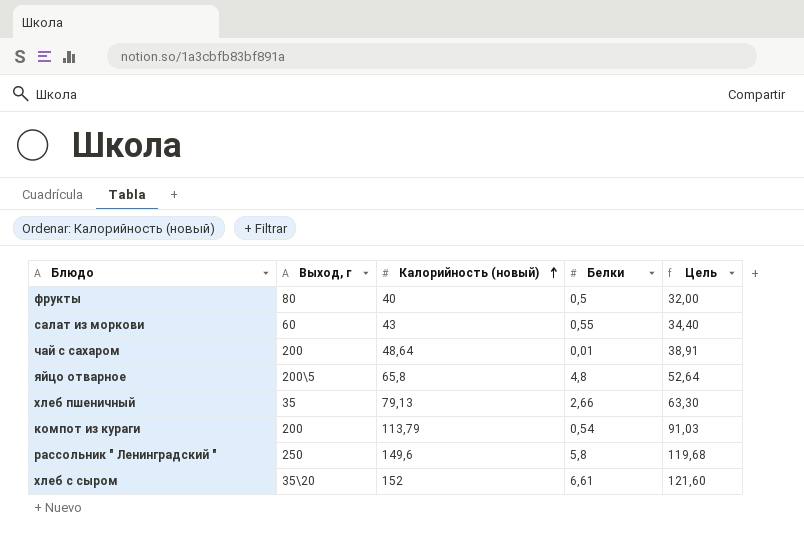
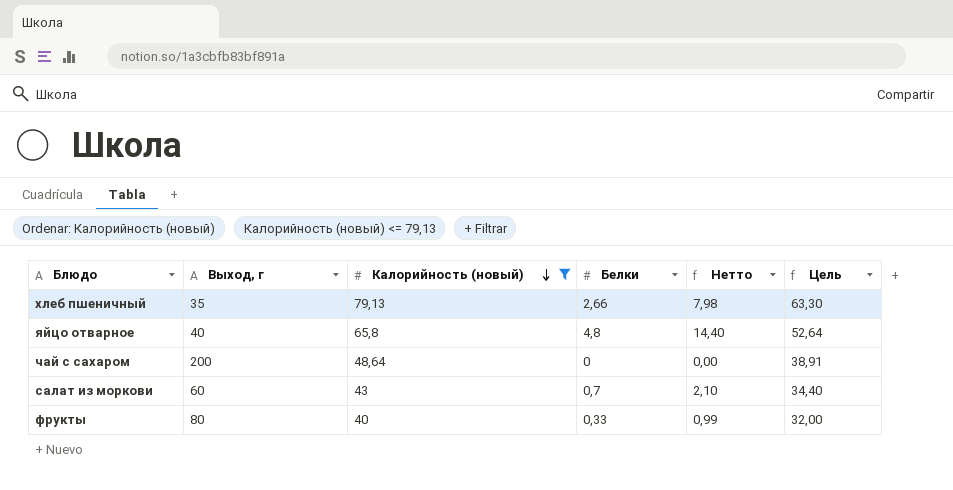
filter: none -> Калорийность (новый) <= 79,13
row order: Калорийность (новый) ascending -> Калорийность (новый) descending
column Нетто | formula: none -> [Белки] * 3
яйцо отварное | Выход, г: 200\5 -> 40
чай с сахаром | Белки: 0,01 -> 0
салат из моркови | Белки: 0,55 -> 0,7
фрукты | Белки: 0,5 -> 0,33

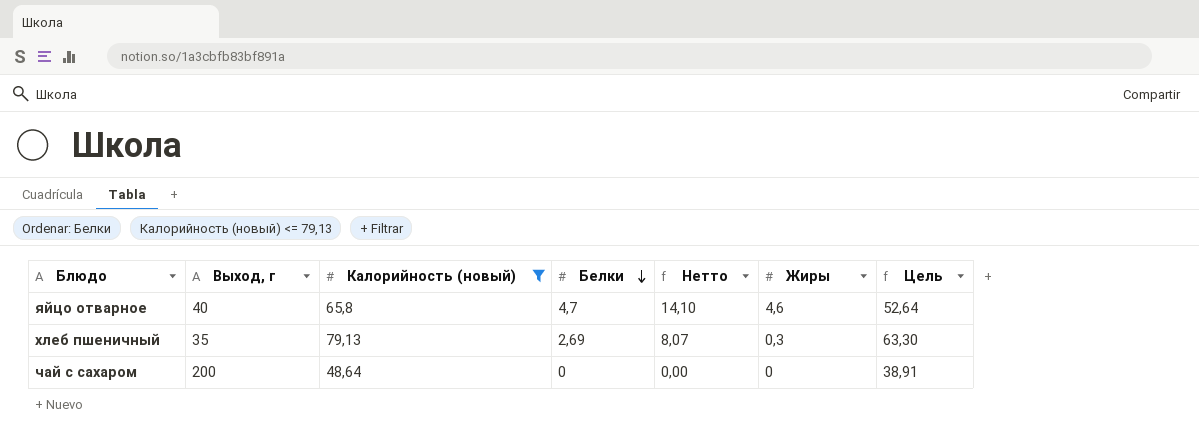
row order: Калорийность (новый) descending -> Белки descending
column Жиры | position: none -> 6
row салат из моркови: 60 | 43 | 0,7 | 2,10 | 34,40 -> none
row фрукты: 80 | 40 | 0,33 | 0,99 | 32,00 -> none
яйцо отварное | Белки: 4,8 -> 4,7
яйцо отварное | Нетто: 14,40 -> 14,10
хлеб пшеничный | Белки: 2,66 -> 2,69
хлеб пшеничный | Нетто: 7,98 -> 8,07

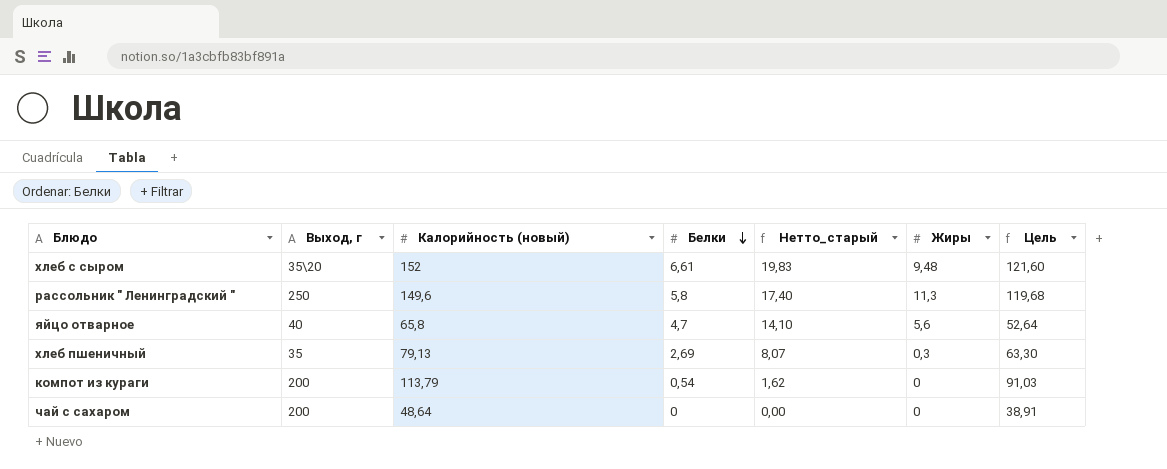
filter: Калорийность (новый) <= 79,13 -> none
column name: Нетто -> Нетто_старый
яйцо отварное | Жиры: 4,6 -> 5,6

